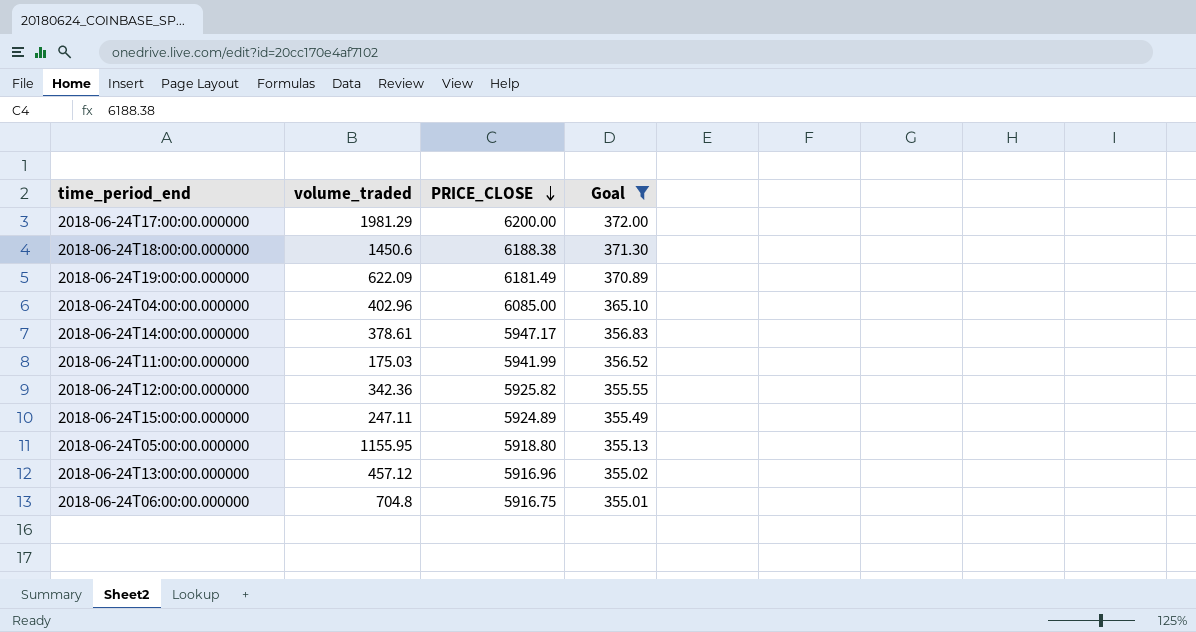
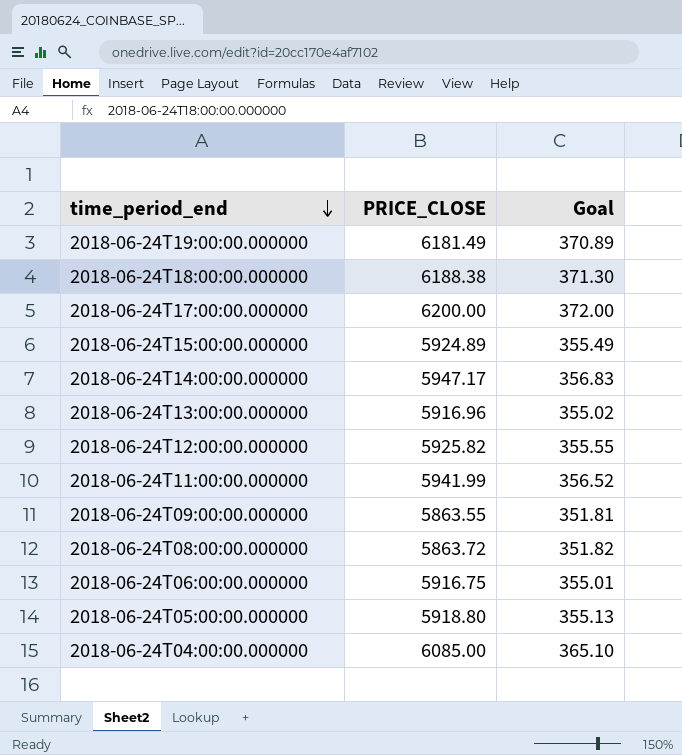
filter: Goal >= 355.01 -> none
row order: PRICE_CLOSE descending -> time_period_end descending
column volume_traded | position: 2 -> none

